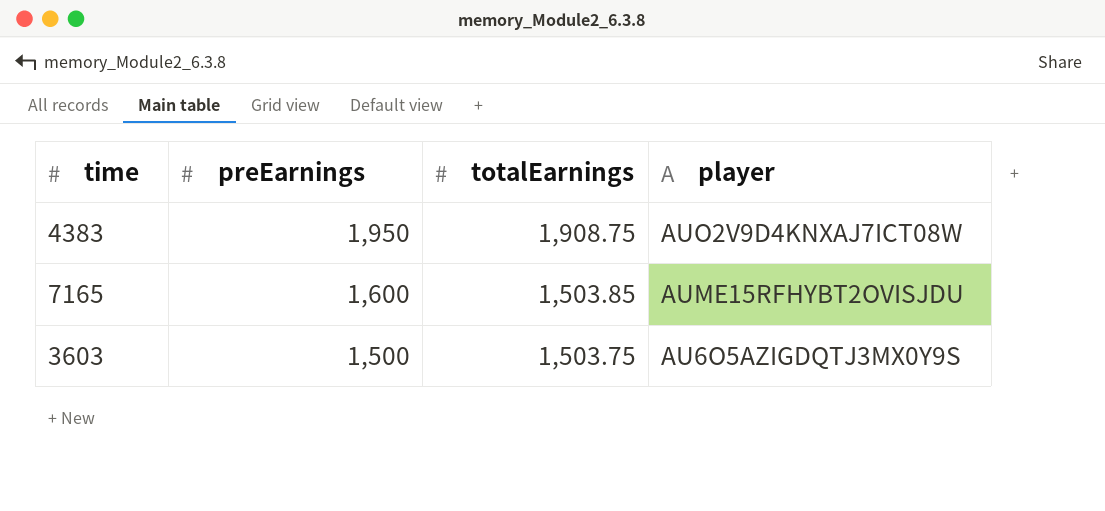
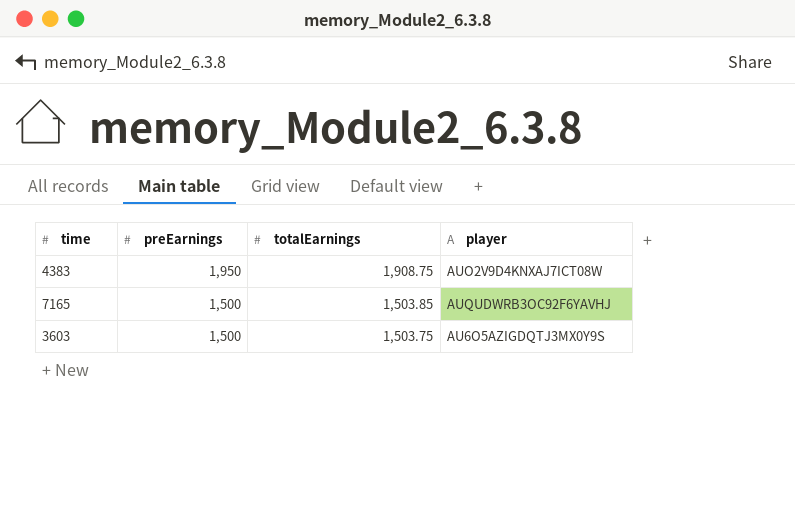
7165 | preEarnings: 1,600 -> 1,500
7165 | player: AUME15RFHYBT2OVISJDU -> AUQUDWRB3OC92F6YAVHJ

